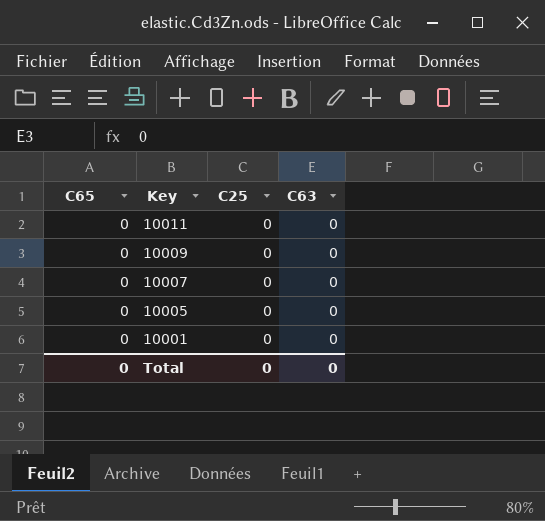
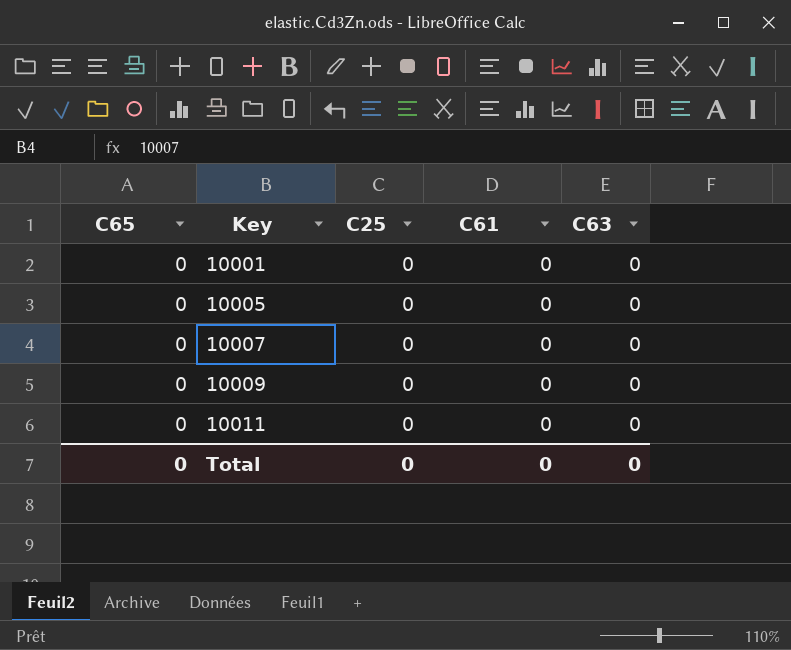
row order: Key descending -> Key ascending
column C61 | position: none -> 4

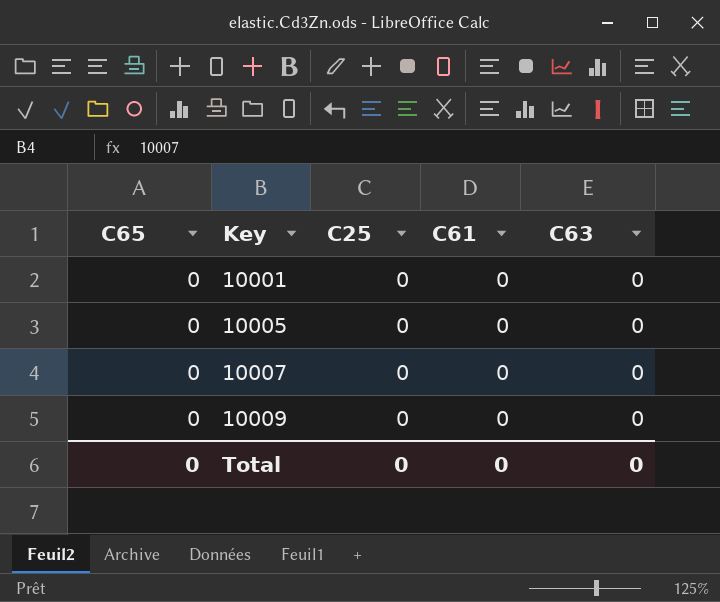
row 10011: 0 | 0 | 0 | 0 -> none

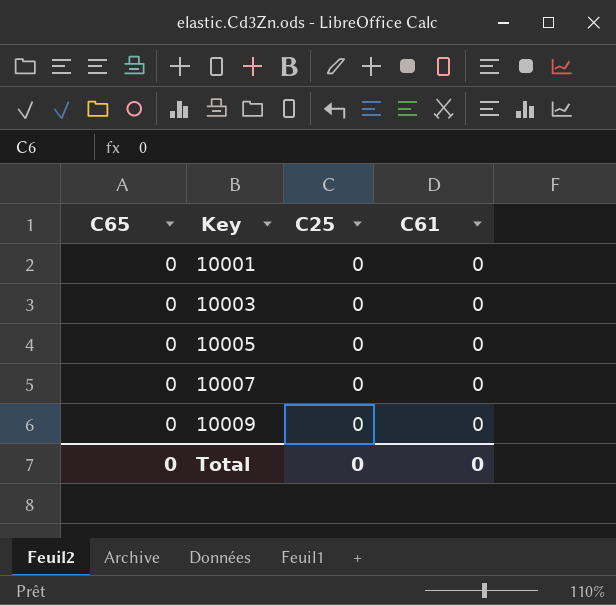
column C63 | position: 5 -> none
row 10003: none -> 0 | 0 | 0

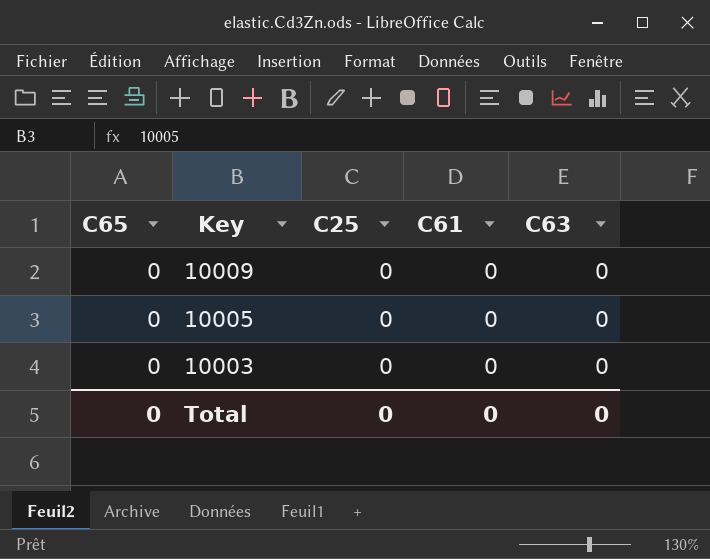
row order: Key ascending -> Key descending
column C63 | position: none -> 5
row 10001: 0 | 0 | 0 -> none
row 10007: 0 | 0 | 0 -> none

